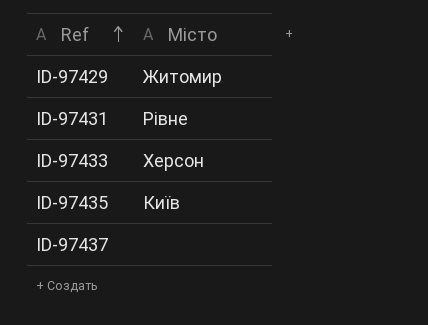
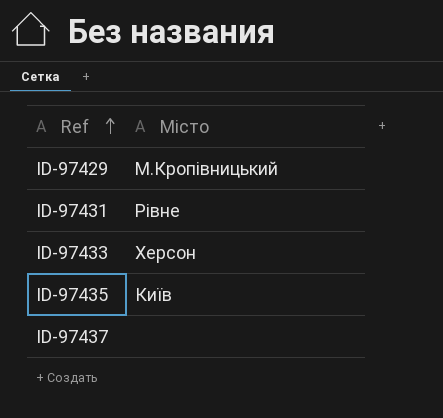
ID-97429 | Місто: Житомир -> М.Кропівницький

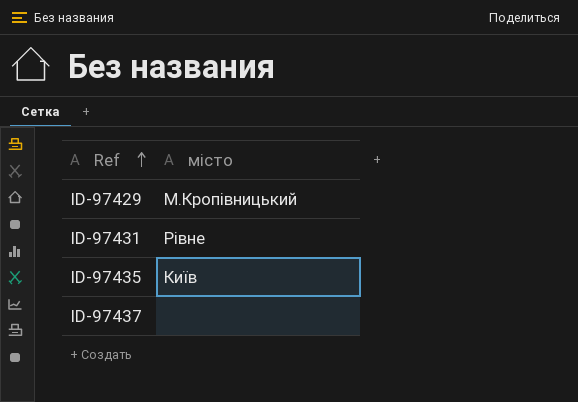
column name: Місто -> місто
row ID-97433: Херсон -> none

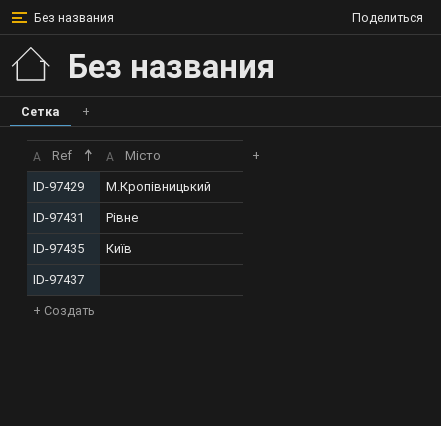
column name: місто -> Місто

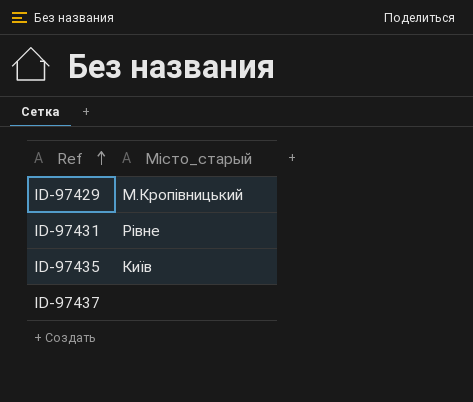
column name: Місто -> Місто_старый

